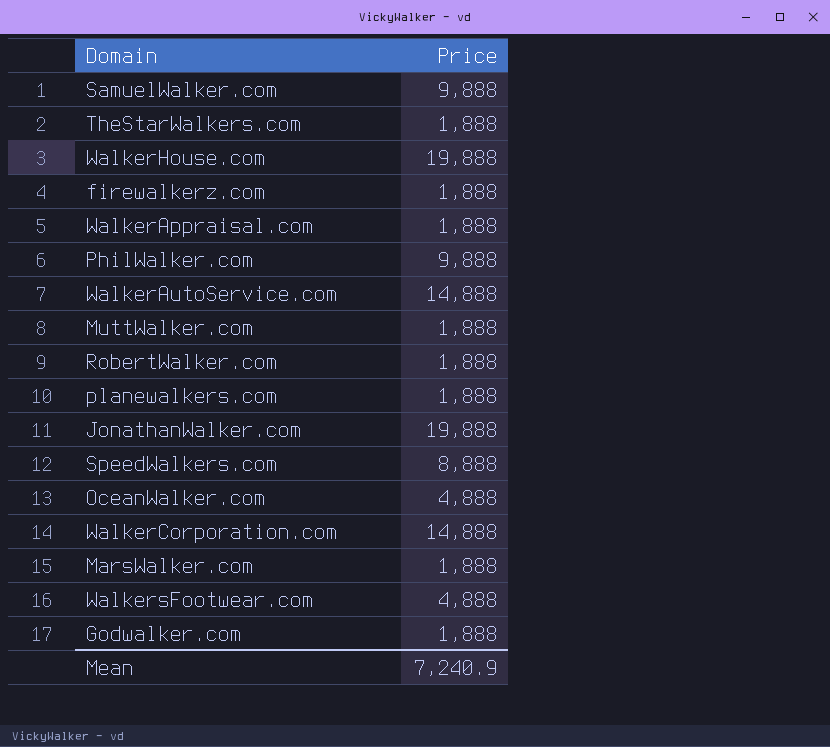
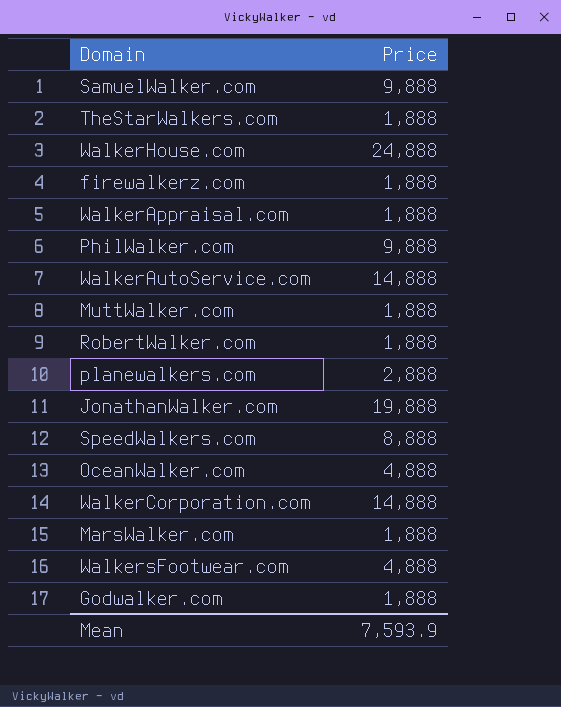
WalkerHouse.com | Price: 19,888 -> 24,888
planewalkers.com | Price: 1,888 -> 2,888
Mean | Price: 7,240.9 -> 7,593.9

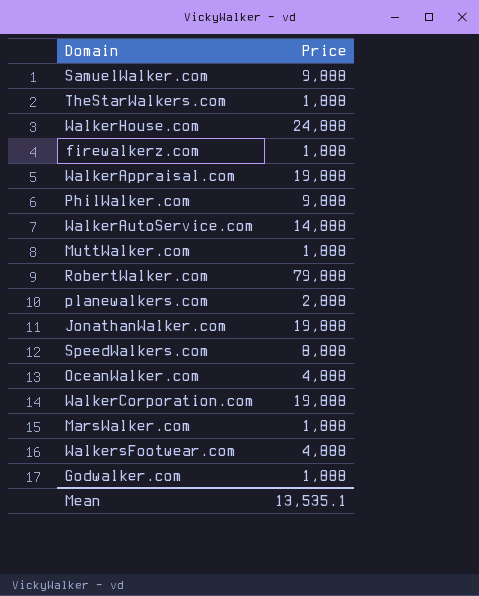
WalkerAppraisal.com | Price: 1,888 -> 19,888
RobertWalker.com | Price: 1,888 -> 79,888
WalkerCorporation.com | Price: 14,888 -> 19,888
Mean | Price: 7,593.9 -> 13,535.1

